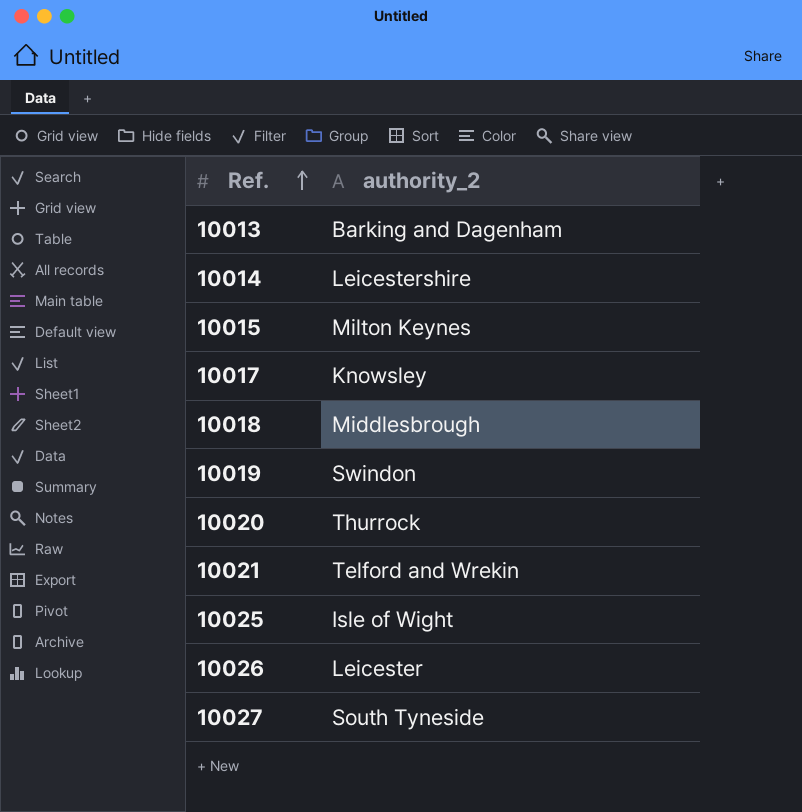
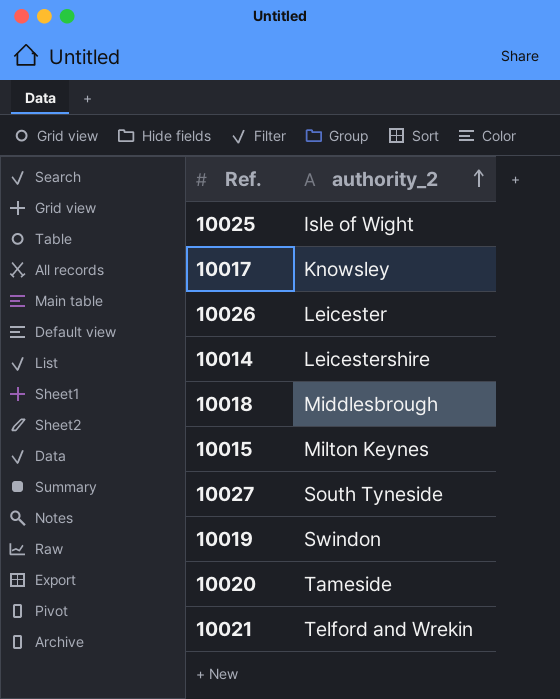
row order: Ref. ascending -> authority_2 ascending
row 10013: Barking and Dagenham -> none
10020 | authority_2: Thurrock -> Tameside

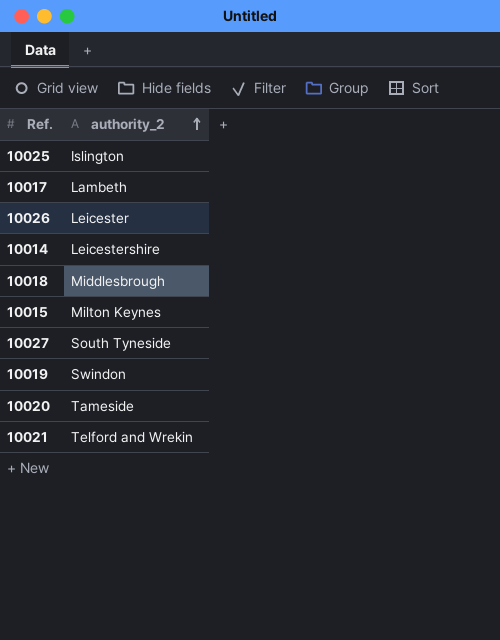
10025 | authority_2: Isle of Wight -> Islington
10017 | authority_2: Knowsley -> Lambeth

